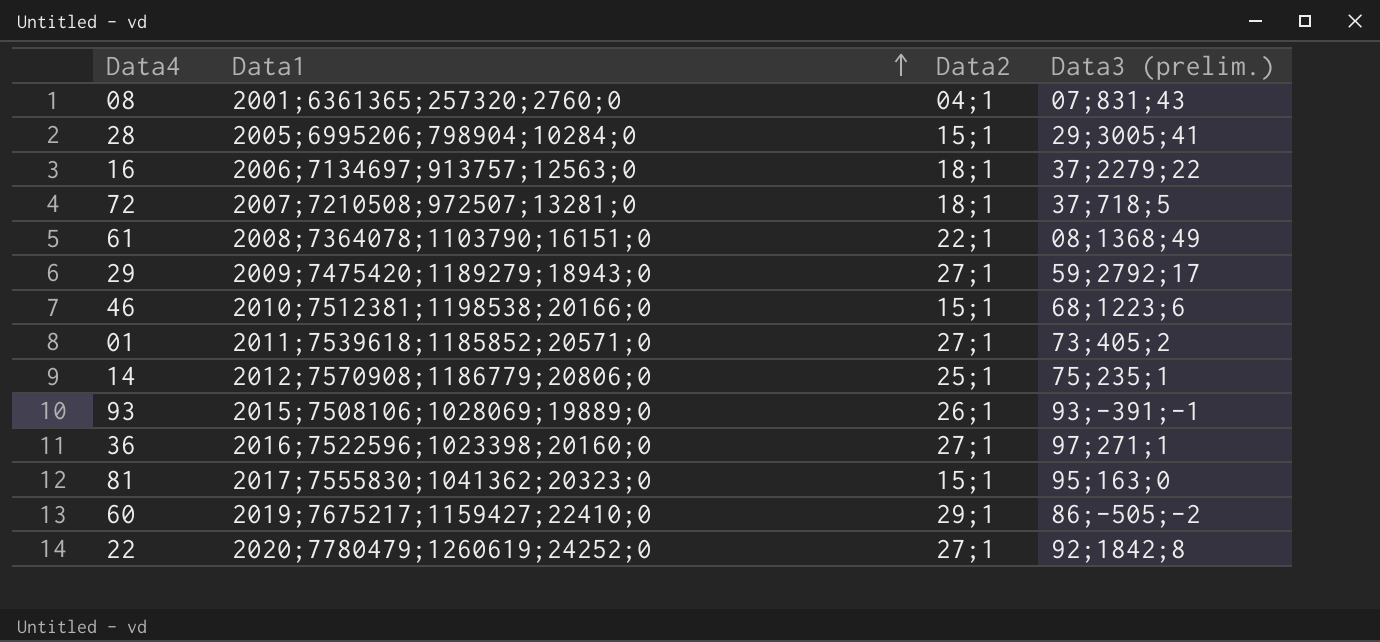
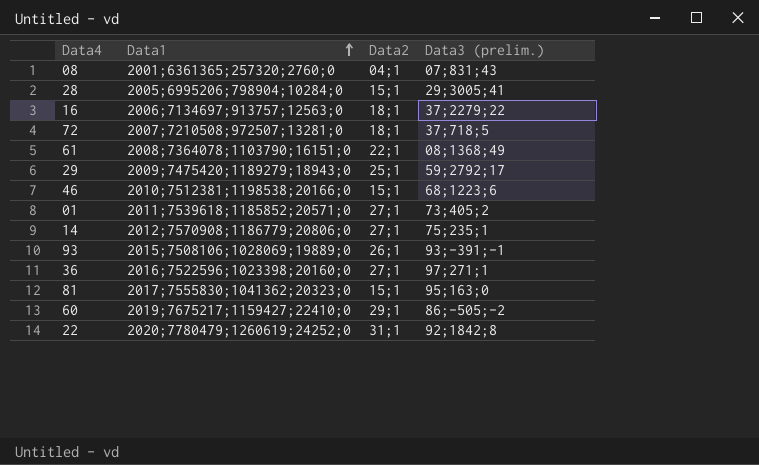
29 | Data2: 27;1 -> 25;1
14 | Data2: 25;1 -> 27;1
22 | Data2: 27;1 -> 31;1

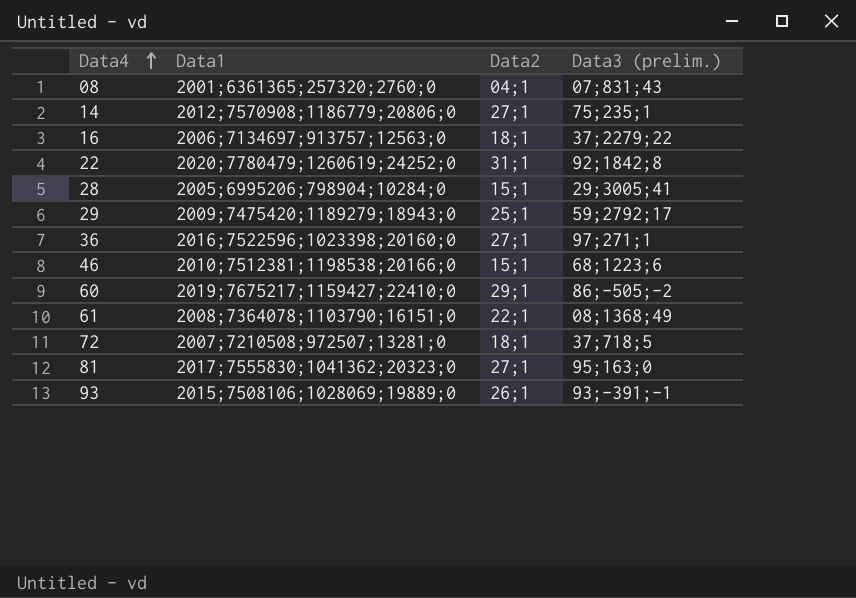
row order: Data1 ascending -> Data4 ascending
row 01: 2011;7539618;1185852;20571;0 | 27;1 | 73;405;2 -> none
81 | Data2: 15;1 -> 27;1

